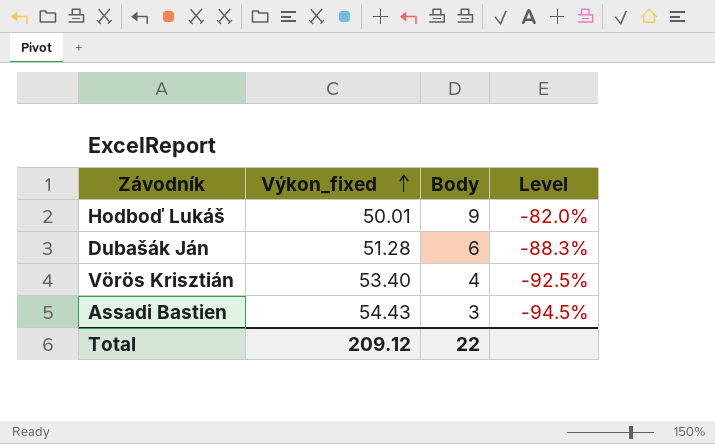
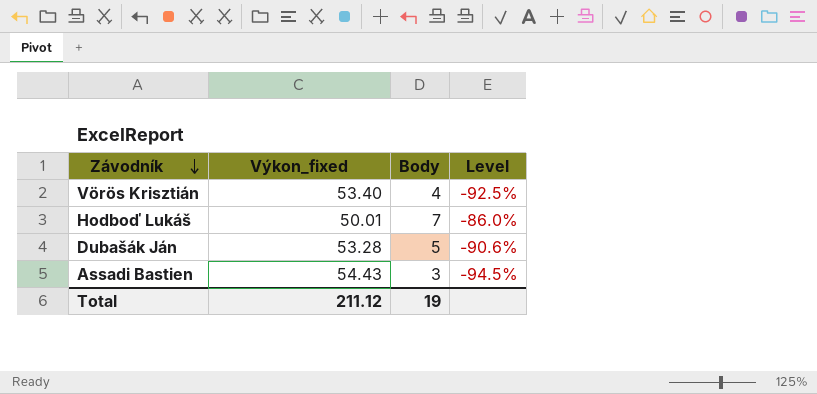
row order: Výkon_fixed ascending -> Závodník descending
Hodboď Lukáš | Body: 9 -> 7
Hodboď Lukáš | Level: -82.0% -> -86.0%
Dubašák Ján | Výkon_fixed: 51.28 -> 53.28
Dubašák Ján | Body: 6 -> 5
Dubašák Ján | Level: -88.3% -> -90.6%
Total | Výkon_fixed: 209.12 -> 211.12
Total | Body: 22 -> 19

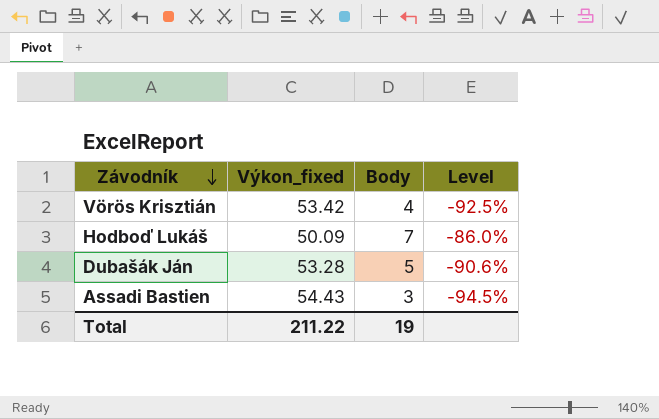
Vörös Krisztián | Výkon_fixed: 53.40 -> 53.42
Hodboď Lukáš | Výkon_fixed: 50.01 -> 50.09
Total | Výkon_fixed: 211.12 -> 211.22

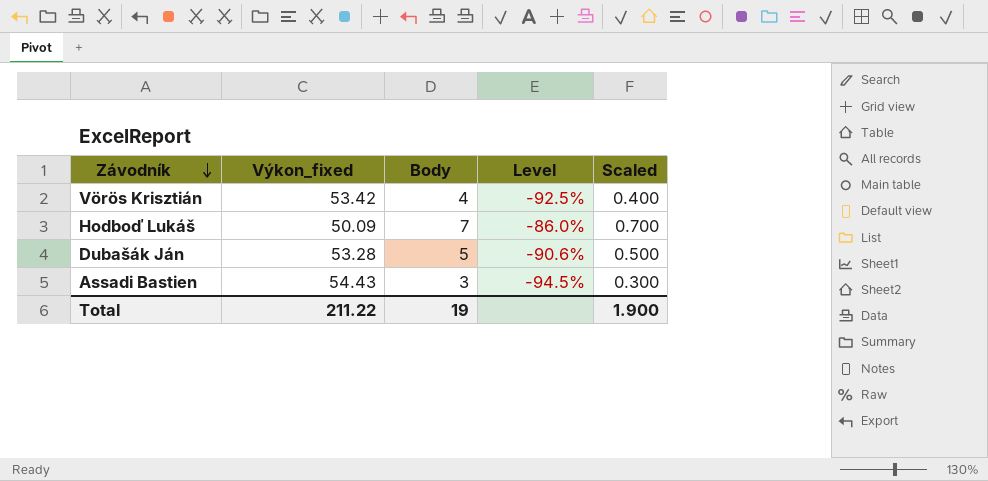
column Scaled | formula: none -> [Body] * 0.1

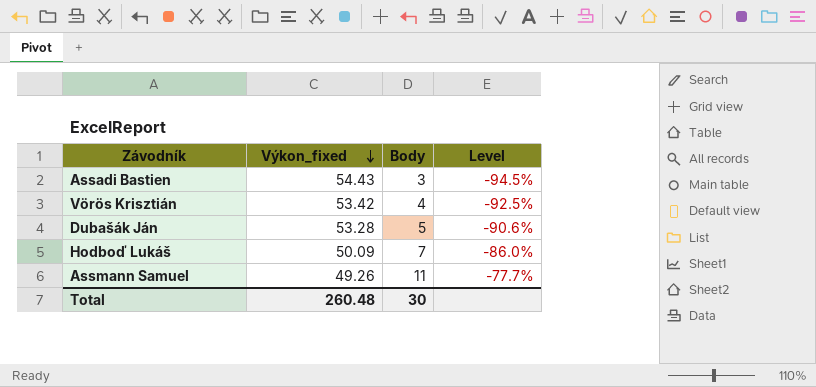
row order: Závodník descending -> Výkon_fixed descending
column Scaled | formula: [Body] * 0.1 -> none
row Assmann Samuel: none -> 49.26 | 11 | -77.7%
Total | Výkon_fixed: 211.22 -> 260.48
Total | Body: 19 -> 30

